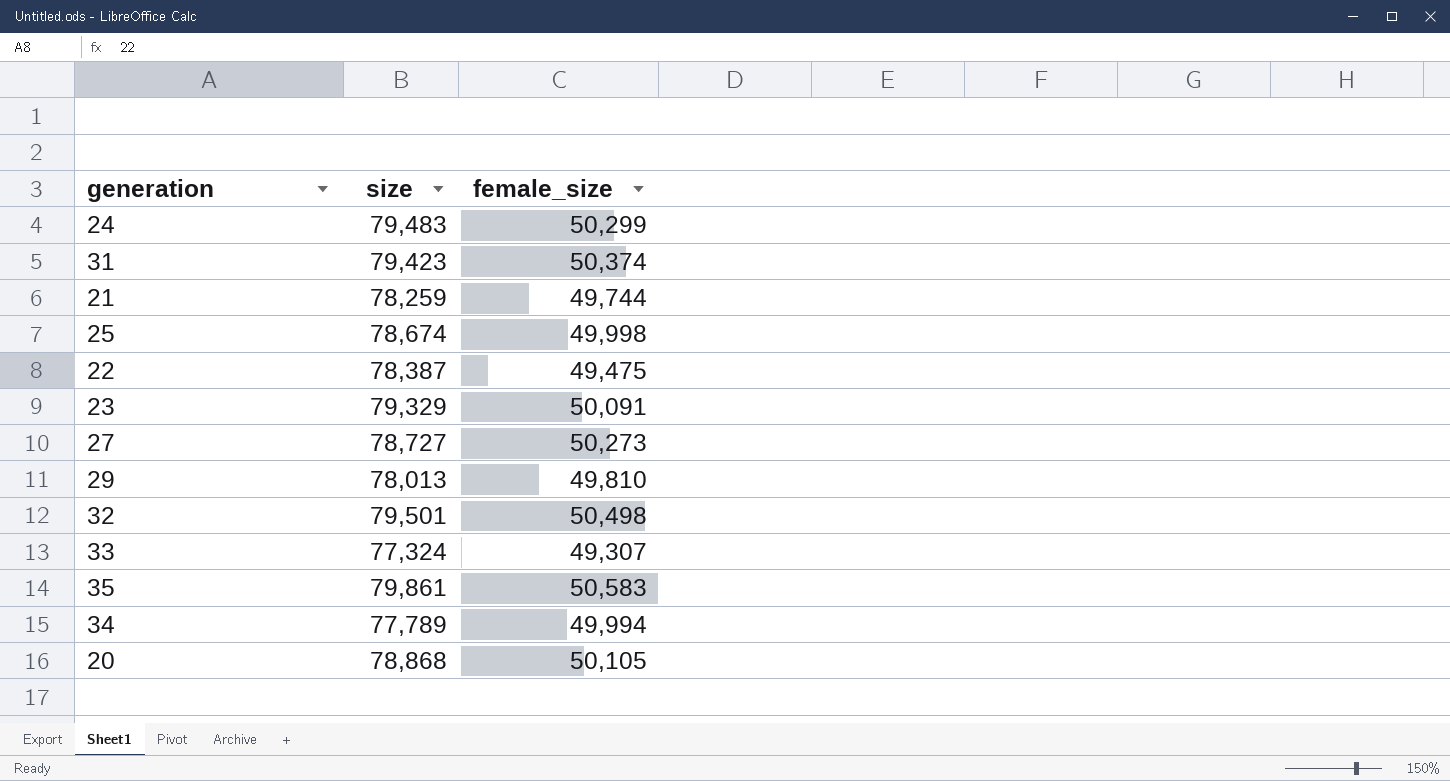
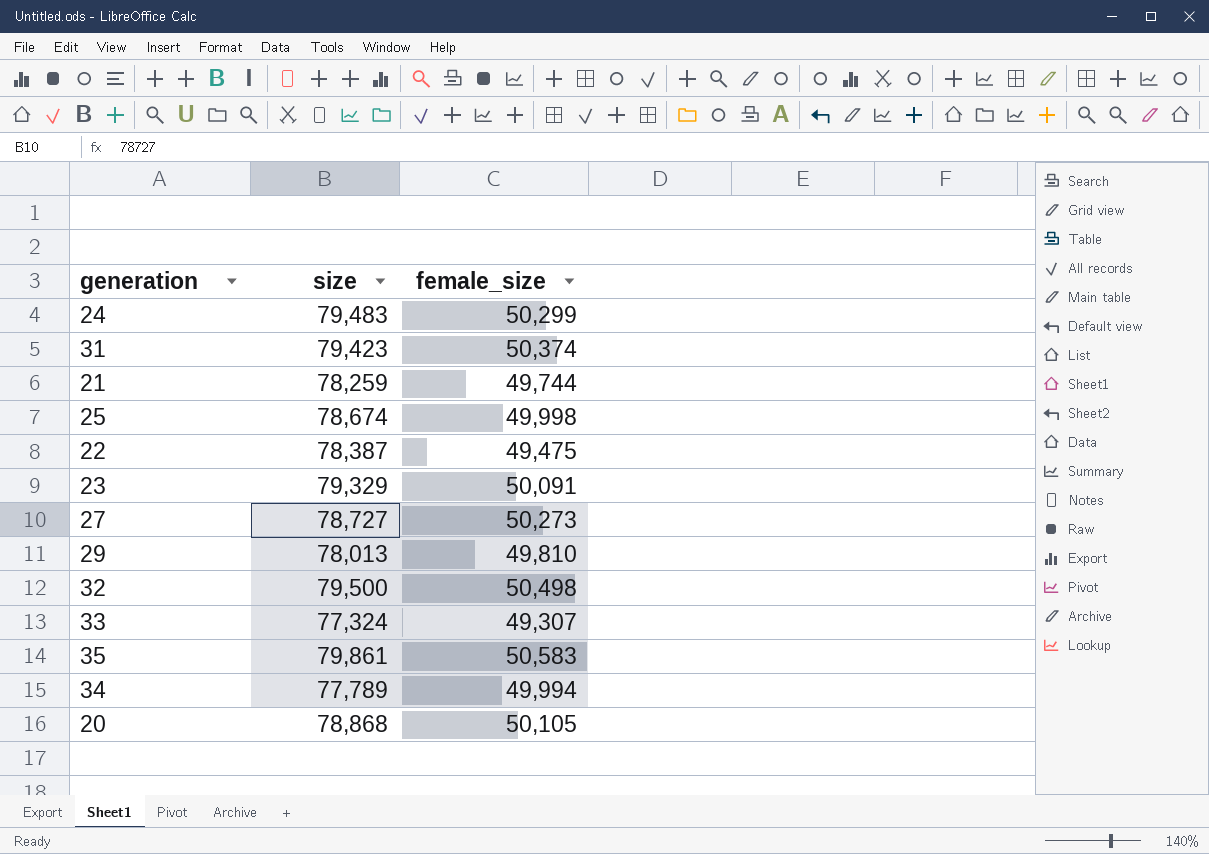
32 | size: 79,501 -> 79,500

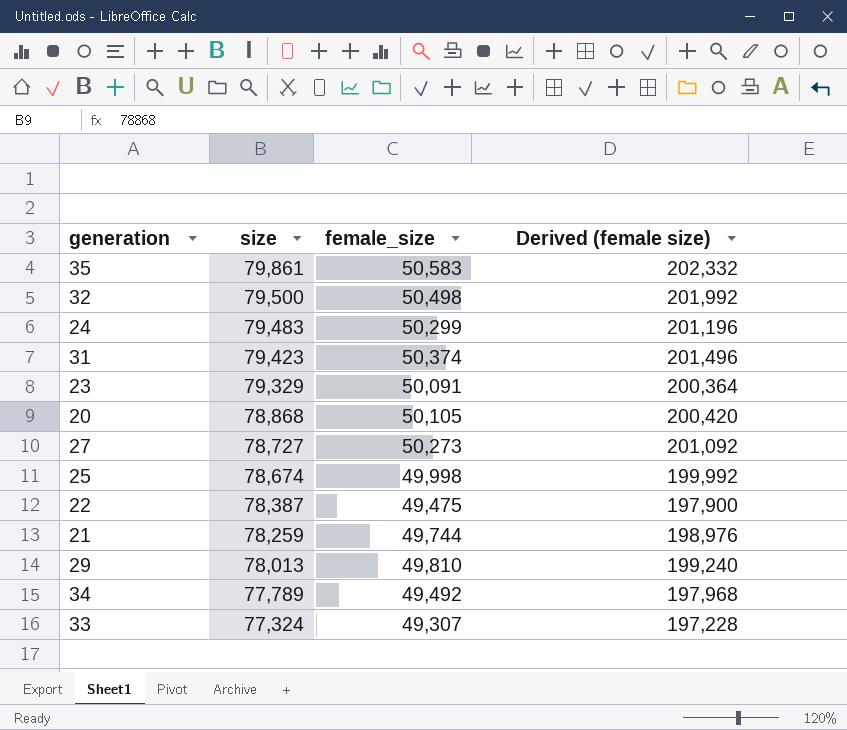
row order: none -> size descending
column Derived (female size) | formula: none -> [female_size] * 4
34 | female_size: 49,994 -> 49,492

